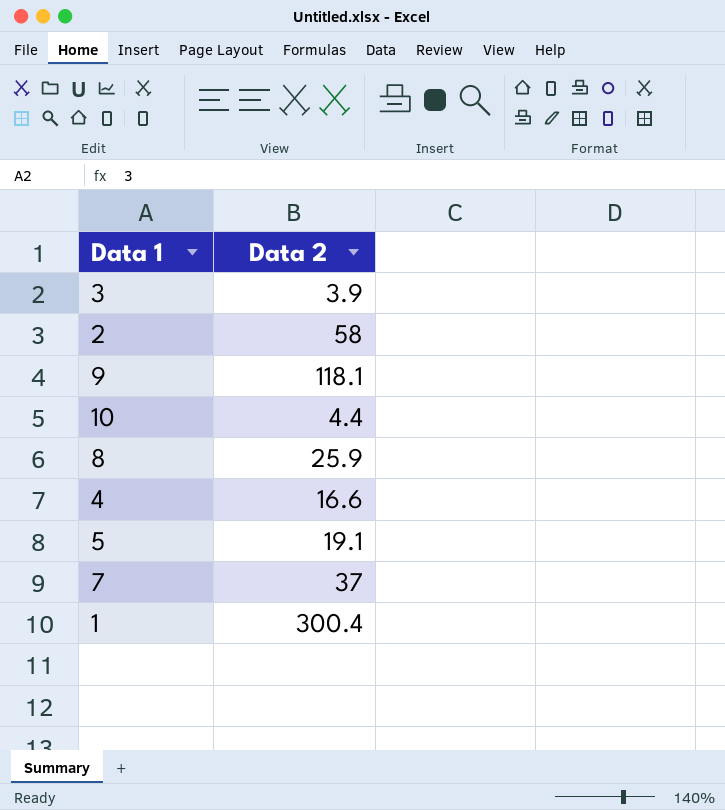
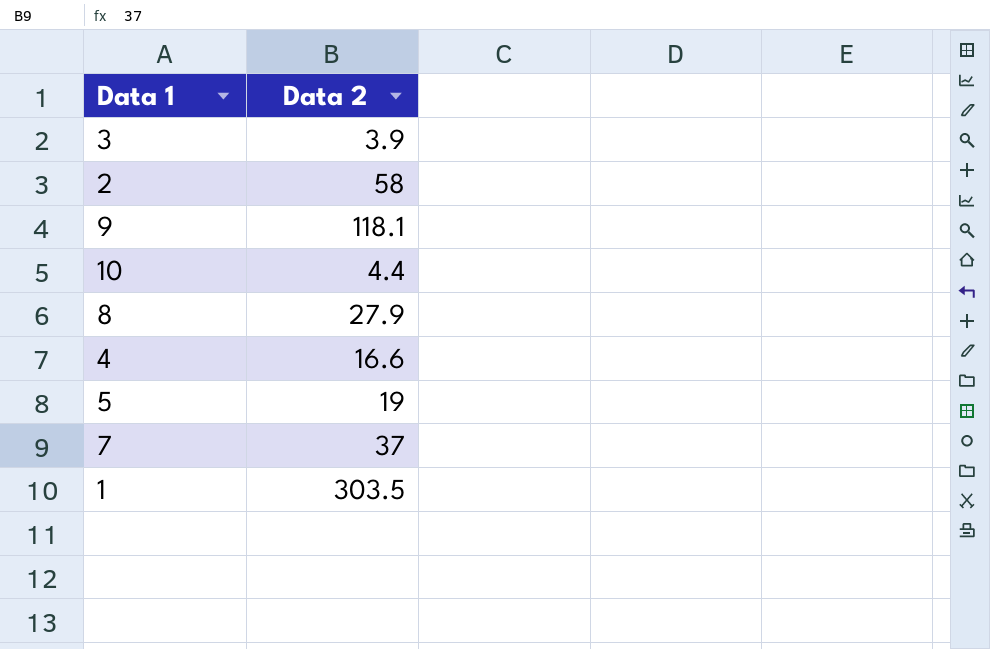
8 | Data 2: 25.9 -> 27.9
5 | Data 2: 19.1 -> 19
1 | Data 2: 300.4 -> 303.5

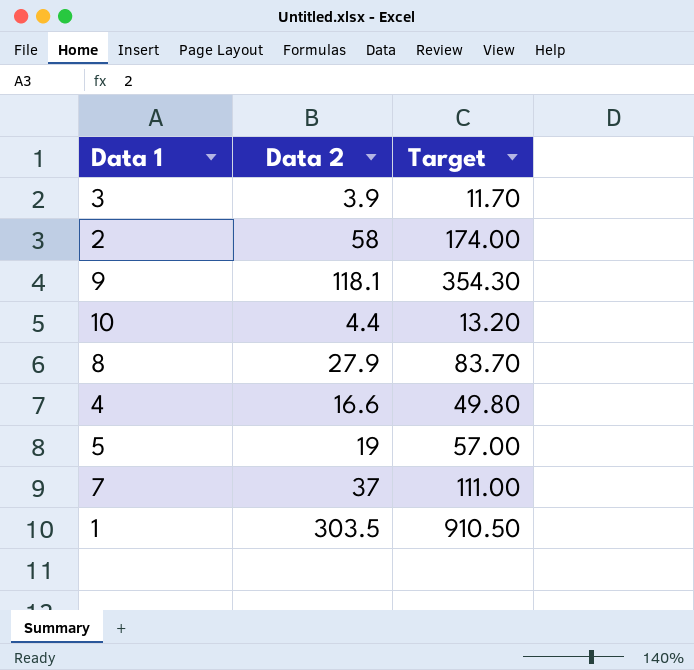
column Target | formula: none -> [Data 2] * 3

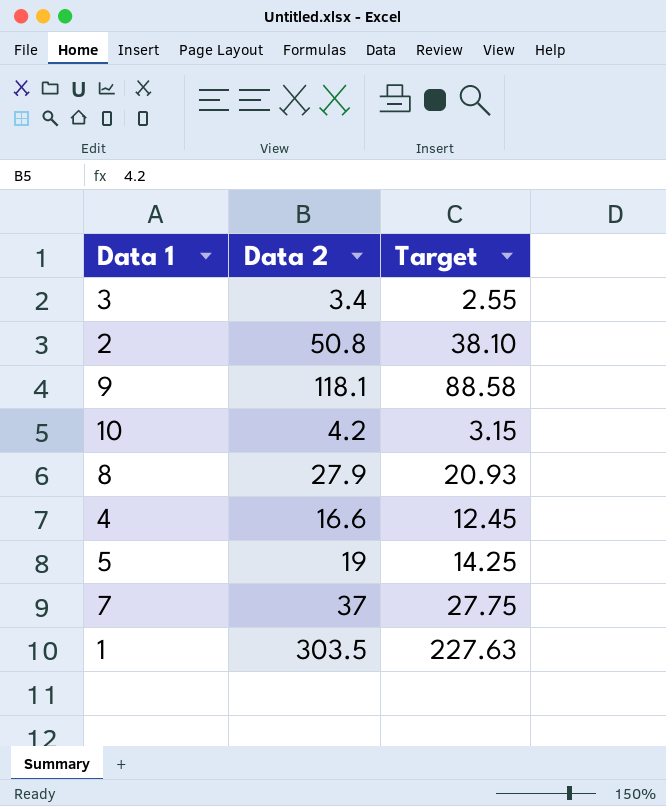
column Target | formula: [Data 2] * 3 -> [Data 2] * 0.75
3 | Data 2: 3.9 -> 3.4
2 | Data 2: 58 -> 50.8
10 | Data 2: 4.4 -> 4.2

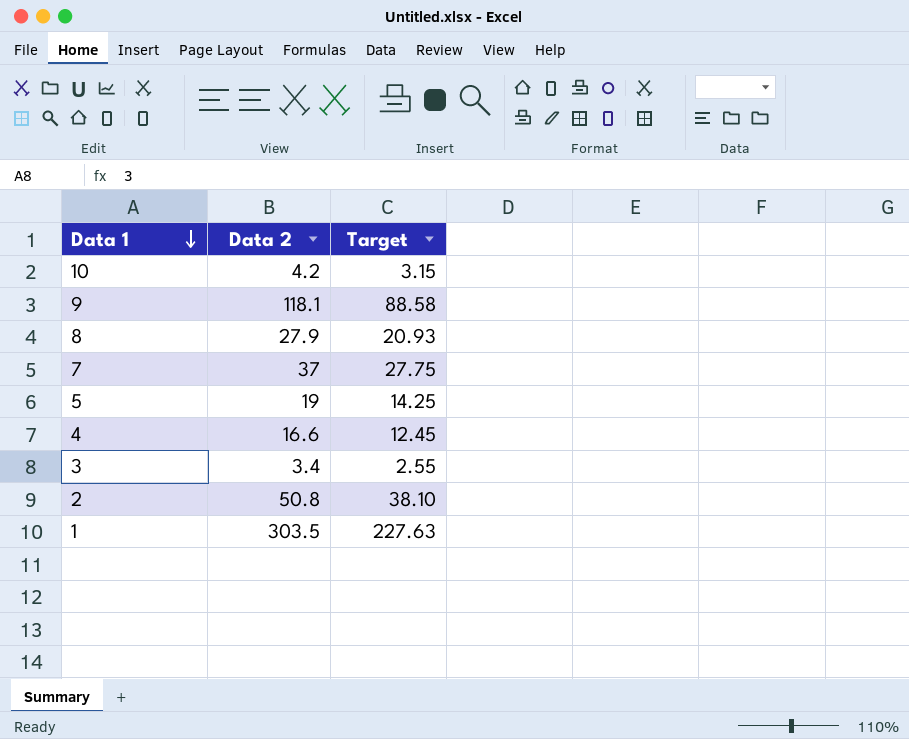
row order: none -> Data 1 descending

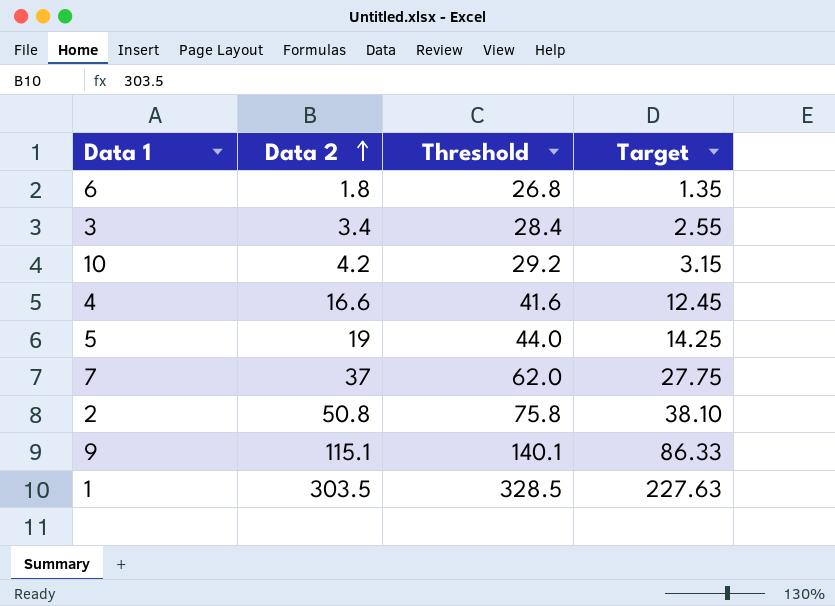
row order: Data 1 descending -> Data 2 ascending
column Threshold | formula: none -> [Data 2] + 25
row 8: 27.9 | 20.93 -> none
row 6: none -> 1.8 | 26.8 | 1.35
9 | Data 2: 118.1 -> 115.1
9 | Target: 88.58 -> 86.33

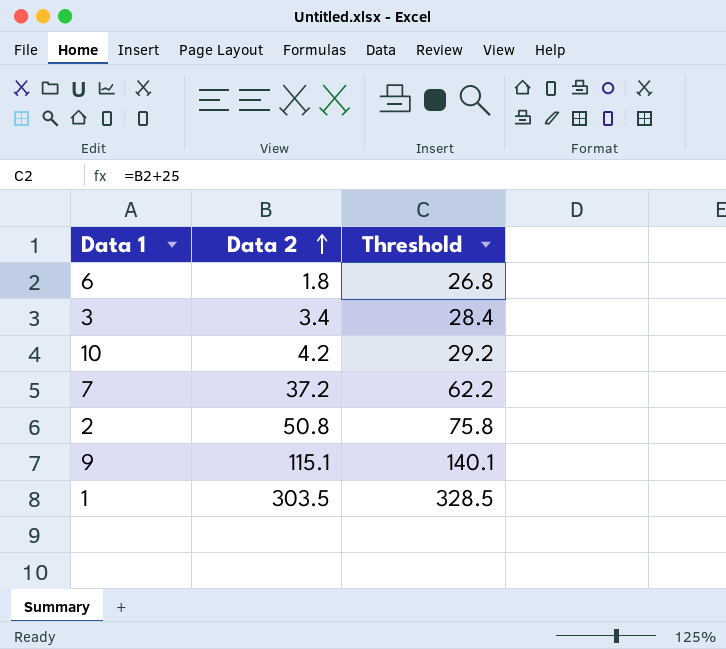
column Target | formula: [Data 2] * 0.75 -> none
row 4: 16.6 | 41.6 | 12.45 -> none
row 5: 19 | 44.0 | 14.25 -> none
7 | Data 2: 37 -> 37.2
7 | Threshold: 62.0 -> 62.2

